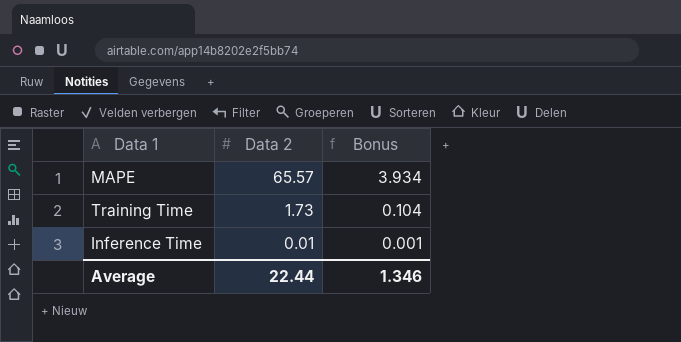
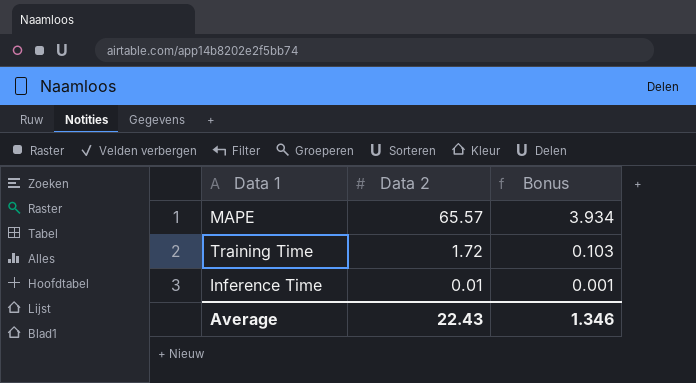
Training Time | Data 2: 1.73 -> 1.72
Training Time | Bonus: 0.104 -> 0.103
Average | Data 2: 22.44 -> 22.43

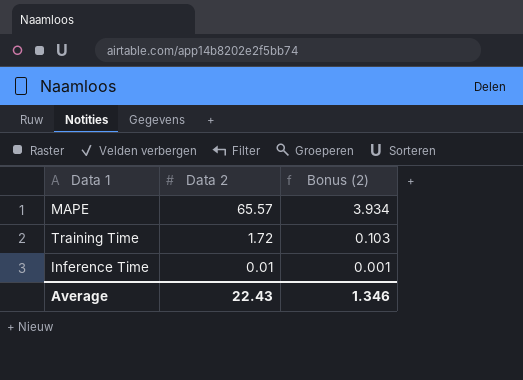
column name: Bonus -> Bonus (2)

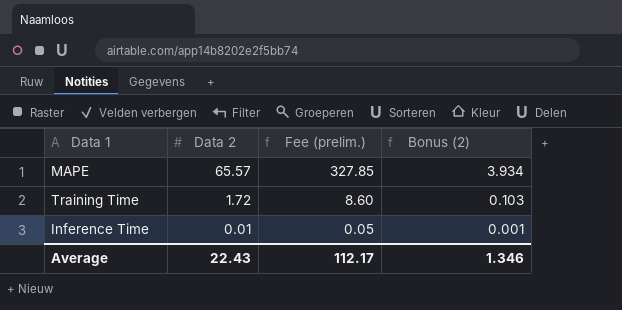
column Fee (prelim.) | formula: none -> [Data 2] * 5

